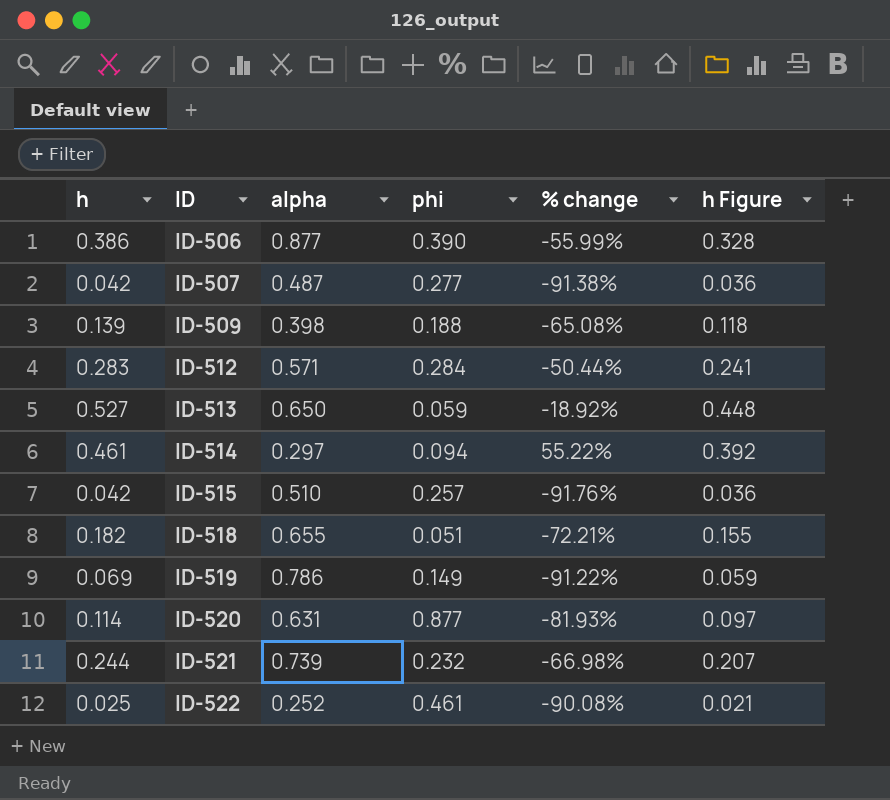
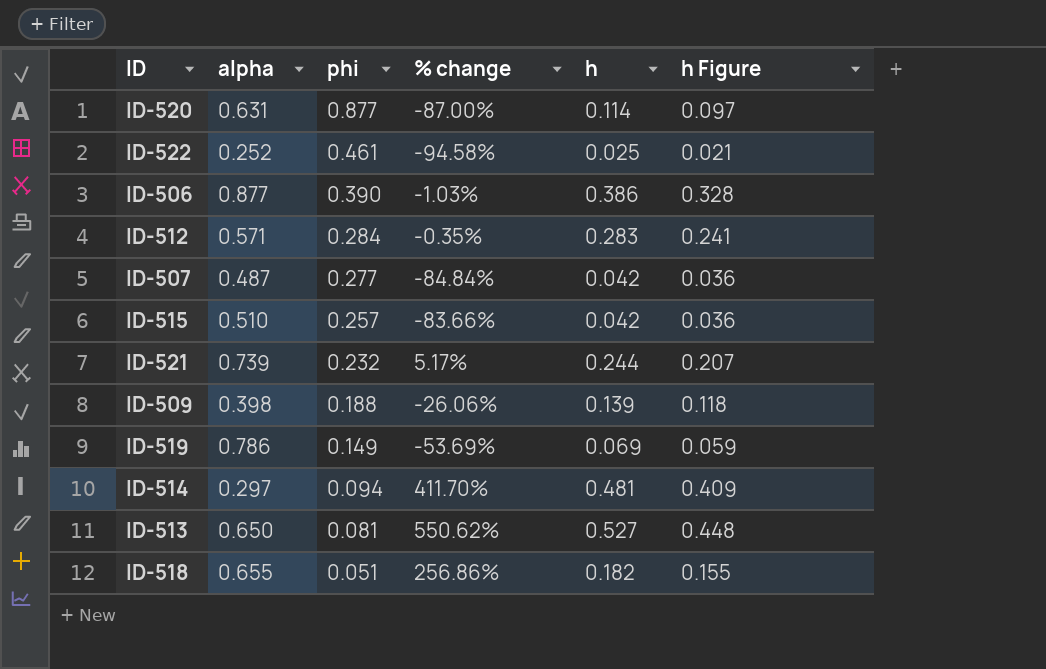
row order: ID ascending -> phi descending
column % change | formula: ([h] - [alpha]) / [alpha] -> ([h] - [phi]) / [phi]
column h | position: 1 -> 5
ID-514 | h: 0.461 -> 0.481
ID-514 | h Figure: 0.392 -> 0.409
ID-513 | phi: 0.059 -> 0.081

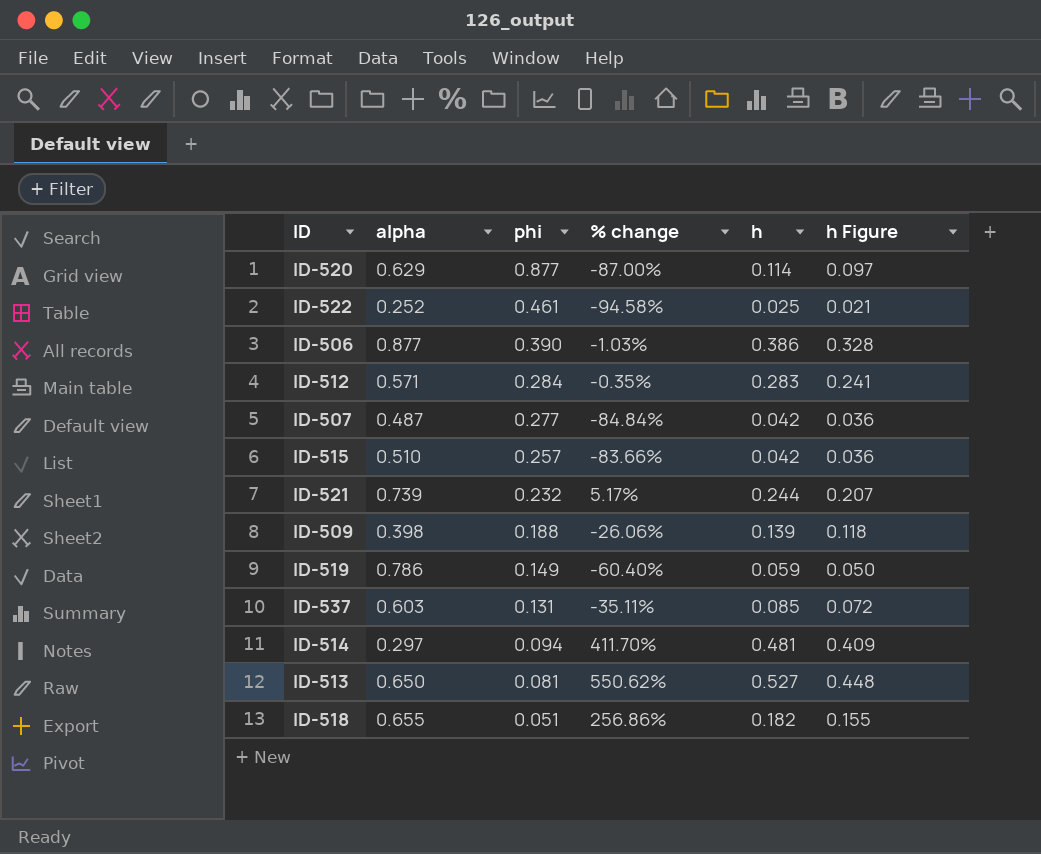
ID-520 | alpha: 0.631 -> 0.629
ID-519 | % change: -53.69% -> -60.40%
ID-519 | h: 0.069 -> 0.059
ID-519 | h Figure: 0.059 -> 0.050
row ID-537: none -> 0.603 | 0.131 | -35.11% | 0.085 | 0.072

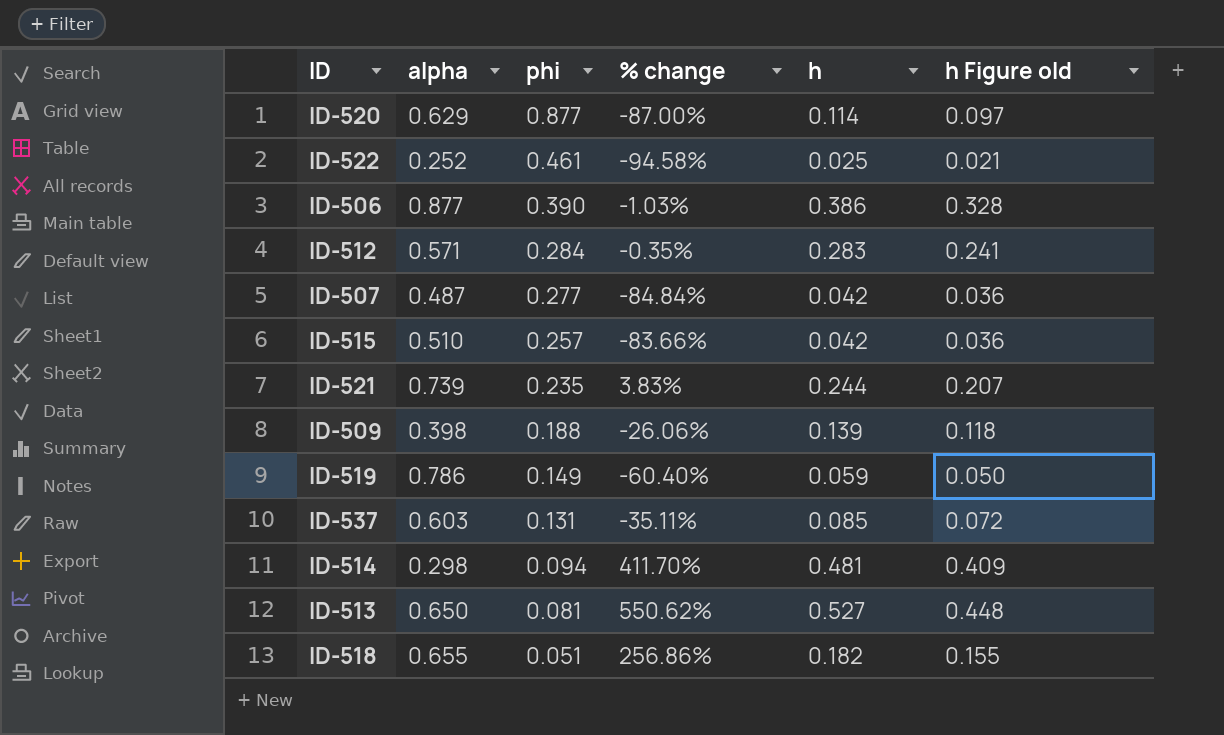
column name: h Figure -> h Figure old
ID-521 | phi: 0.232 -> 0.235
ID-521 | % change: 5.17% -> 3.83%
ID-514 | alpha: 0.297 -> 0.298

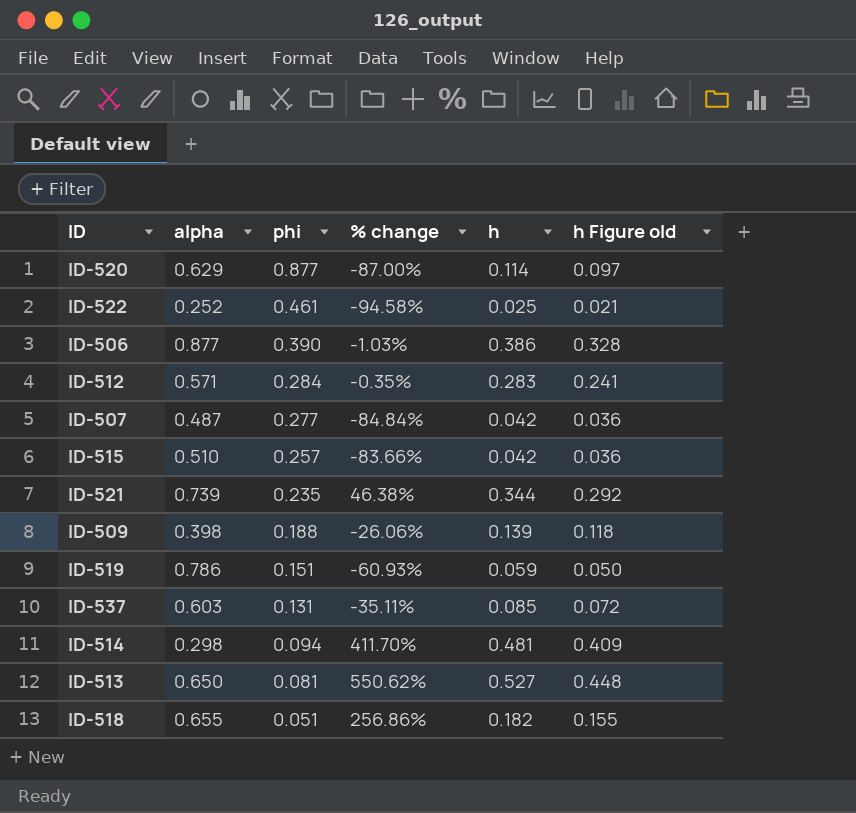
ID-521 | % change: 3.83% -> 46.38%
ID-521 | h: 0.244 -> 0.344
ID-521 | h Figure old: 0.207 -> 0.292
ID-519 | phi: 0.149 -> 0.151
ID-519 | % change: -60.40% -> -60.93%

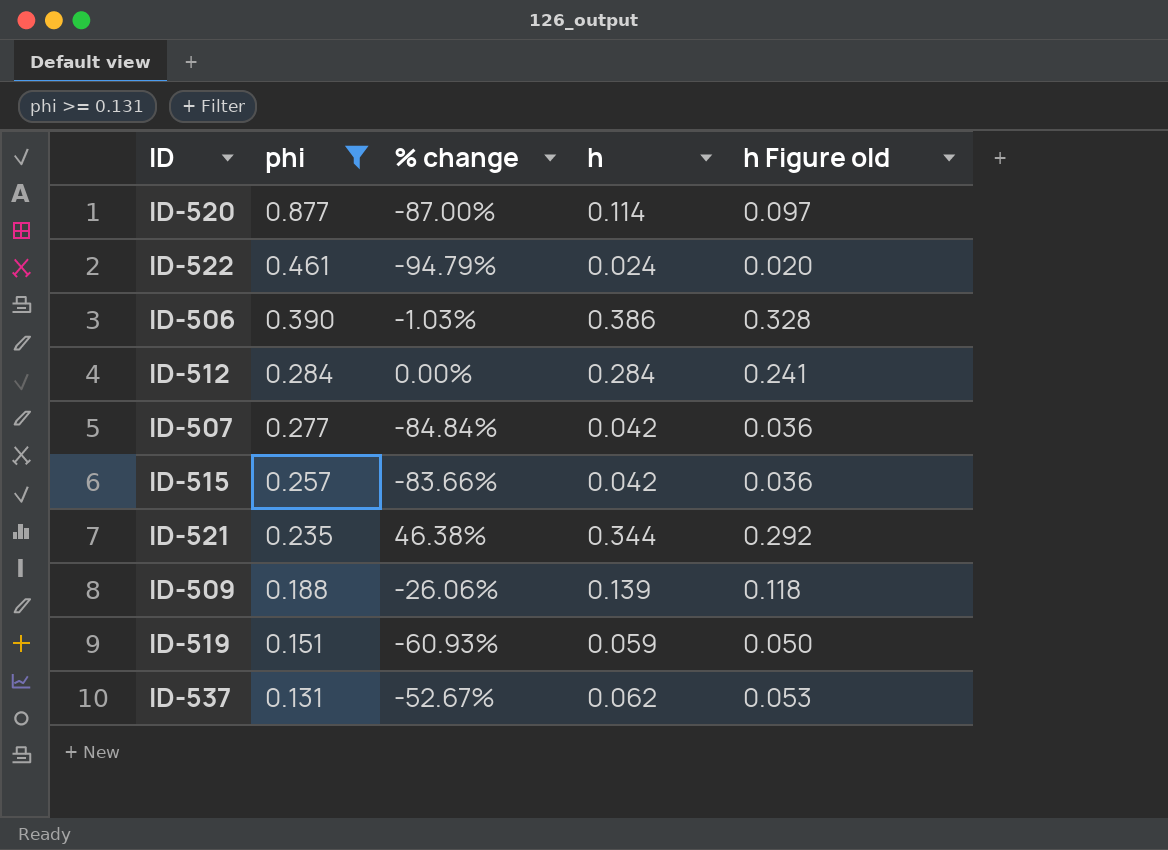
filter: none -> phi >= 0.131
column alpha | position: 2 -> none
ID-522 | % change: -94.58% -> -94.79%
ID-522 | h: 0.025 -> 0.024
ID-522 | h Figure old: 0.021 -> 0.020
ID-512 | % change: -0.35% -> 0.00%
ID-512 | h: 0.283 -> 0.284
ID-537 | % change: -35.11% -> -52.67%
ID-537 | h: 0.085 -> 0.062
ID-537 | h Figure old: 0.072 -> 0.053

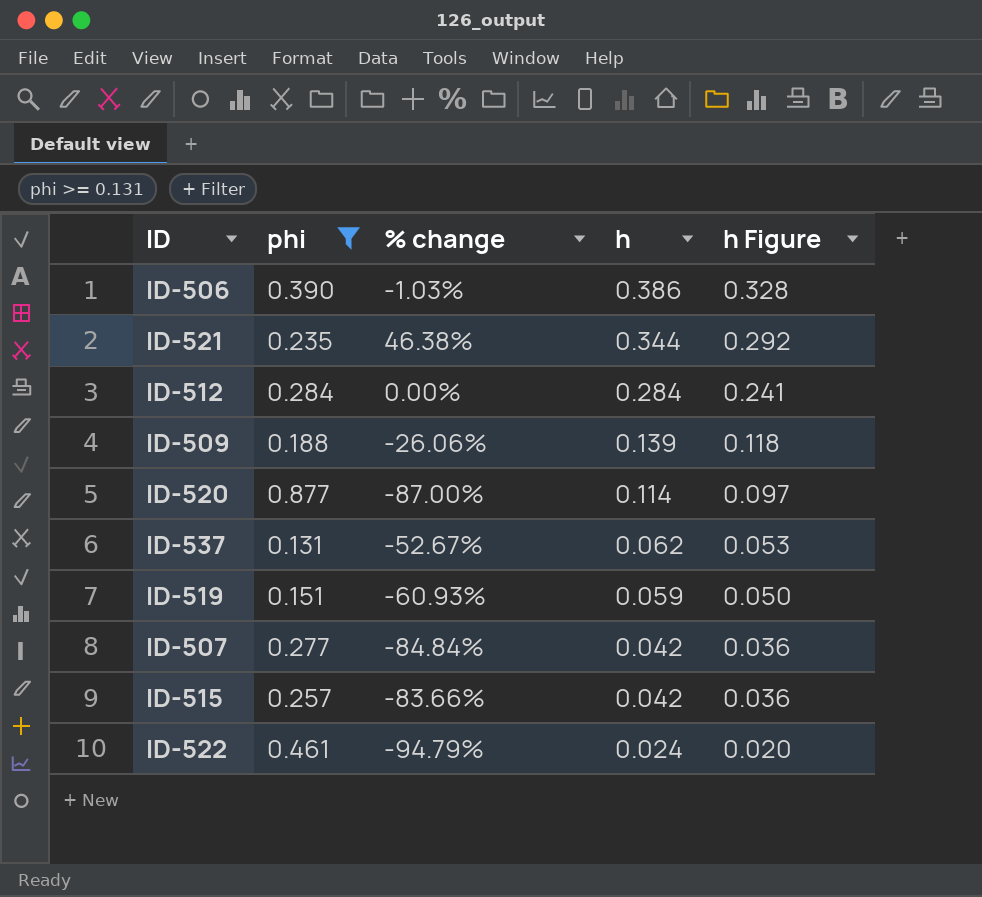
row order: phi descending -> h descending
column name: h Figure old -> h Figure

